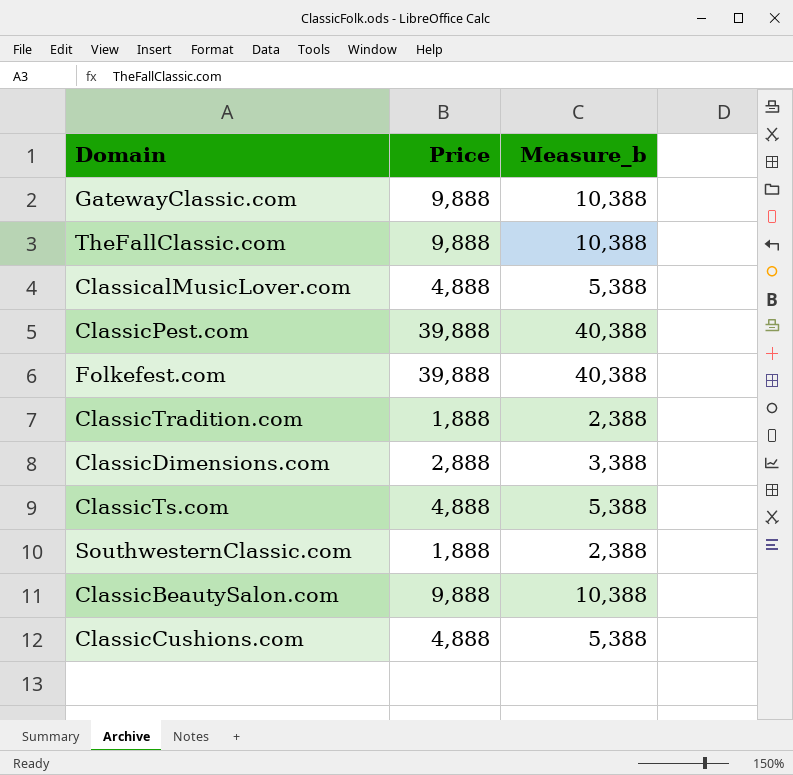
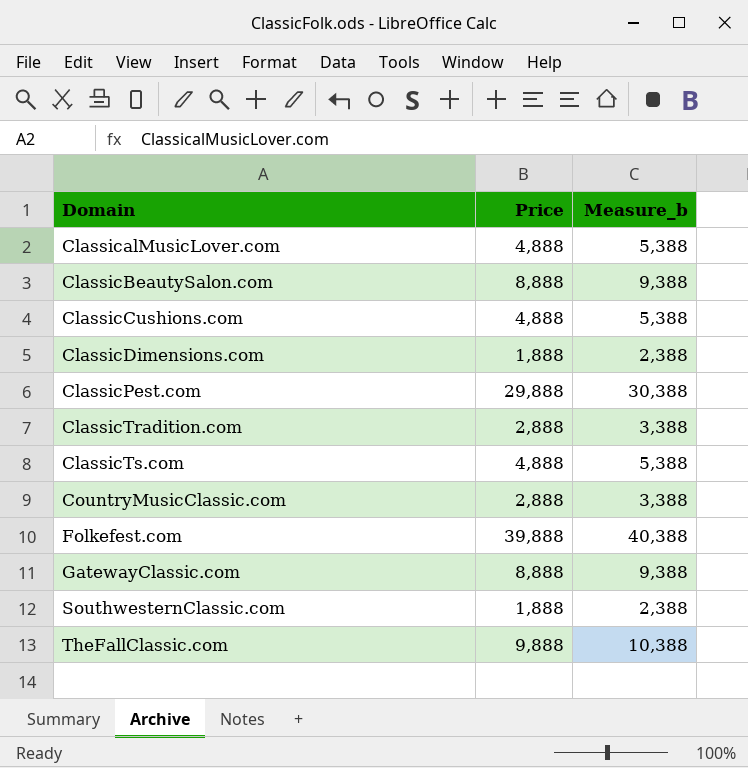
row order: none -> Domain ascending
ClassicBeautySalon.com | Price: 9,888 -> 8,888
ClassicBeautySalon.com | Measure_b: 10,388 -> 9,388
ClassicDimensions.com | Price: 2,888 -> 1,888
ClassicDimensions.com | Measure_b: 3,388 -> 2,388
ClassicPest.com | Price: 39,888 -> 29,888
ClassicPest.com | Measure_b: 40,388 -> 30,388
ClassicTradition.com | Price: 1,888 -> 2,888
ClassicTradition.com | Measure_b: 2,388 -> 3,388
row CountryMusicClassic.com: none -> 2,888 | 3,388
GatewayClassic.com | Price: 9,888 -> 8,888
GatewayClassic.com | Measure_b: 10,388 -> 9,388

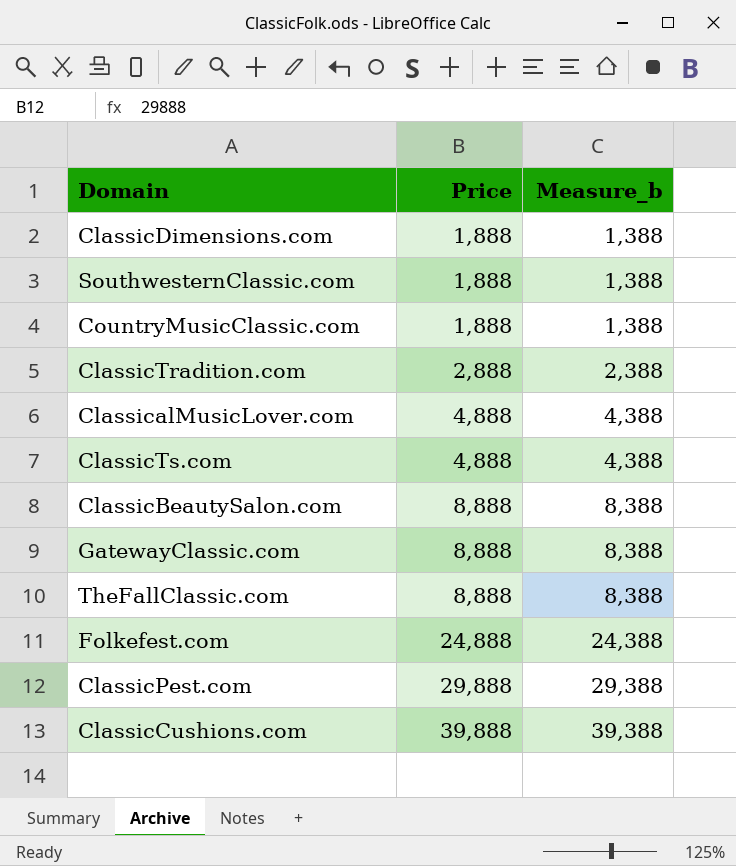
row order: Domain ascending -> Price ascending
column Measure_b | formula: [Price] + 500 -> [Price] - 500
CountryMusicClassic.com | Price: 2,888 -> 1,888
TheFallClassic.com | Price: 9,888 -> 8,888
Folkefest.com | Price: 39,888 -> 24,888
ClassicCushions.com | Price: 4,888 -> 39,888

